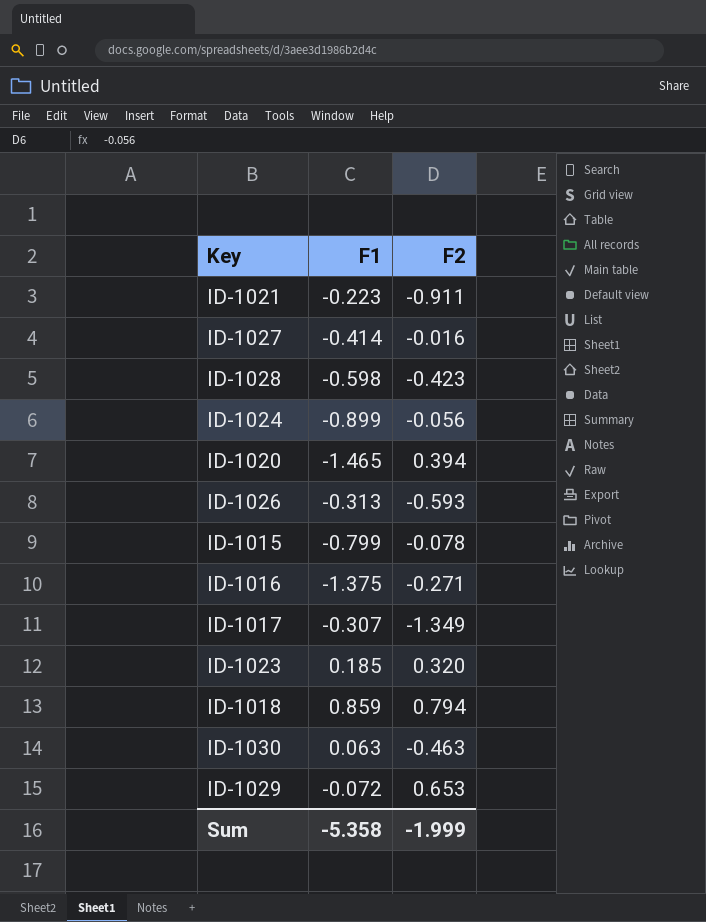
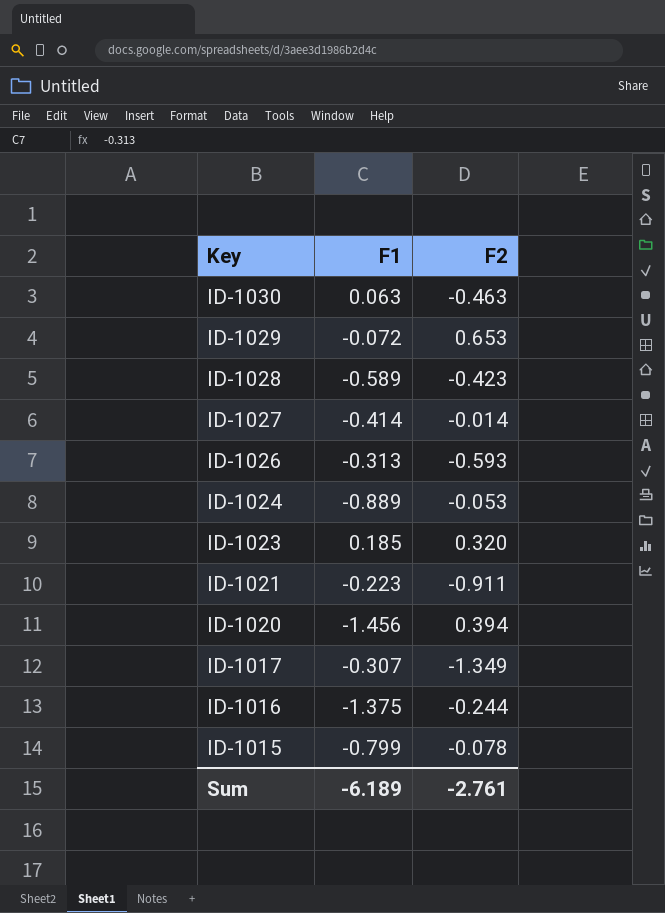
row order: none -> Key descending
row ID-1018: 0.859 | 0.794 -> none
ID-1028 | F1: -0.598 -> -0.589
ID-1027 | F2: -0.016 -> -0.014
ID-1024 | F1: -0.899 -> -0.889
ID-1024 | F2: -0.056 -> -0.053
ID-1020 | F1: -1.465 -> -1.456
ID-1016 | F2: -0.271 -> -0.244
Sum | F1: -5.358 -> -6.189
Sum | F2: -1.999 -> -2.761

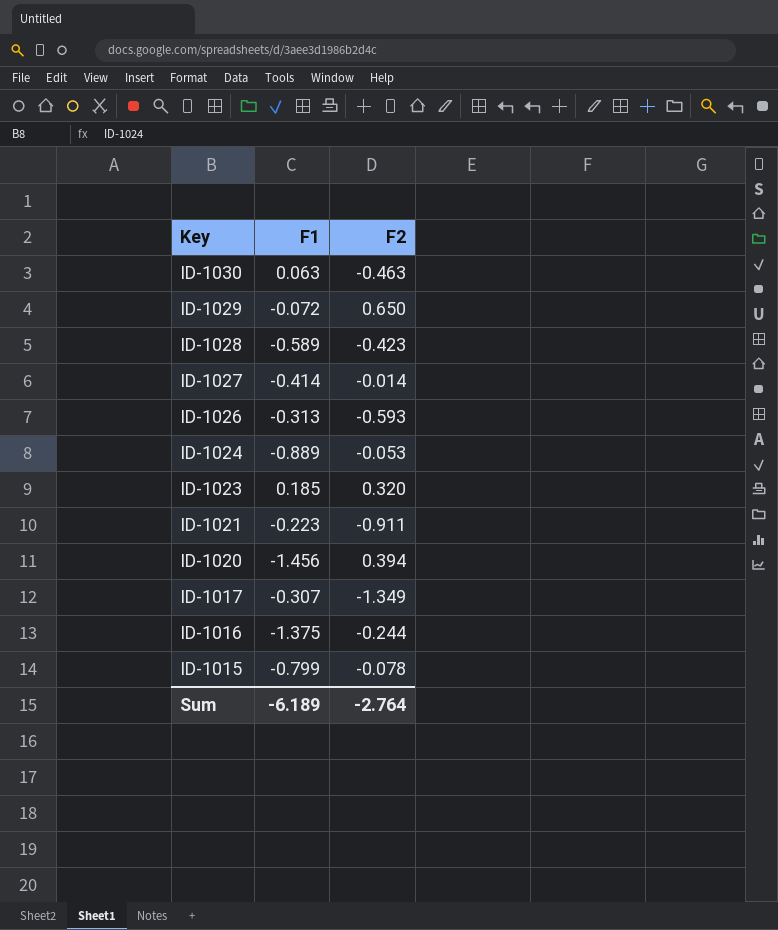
ID-1029 | F2: 0.653 -> 0.650
Sum | F2: -2.761 -> -2.764

